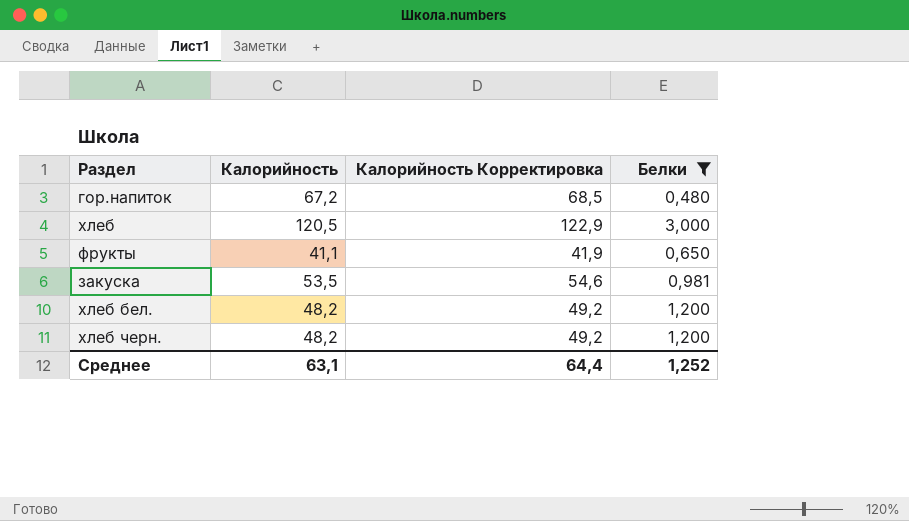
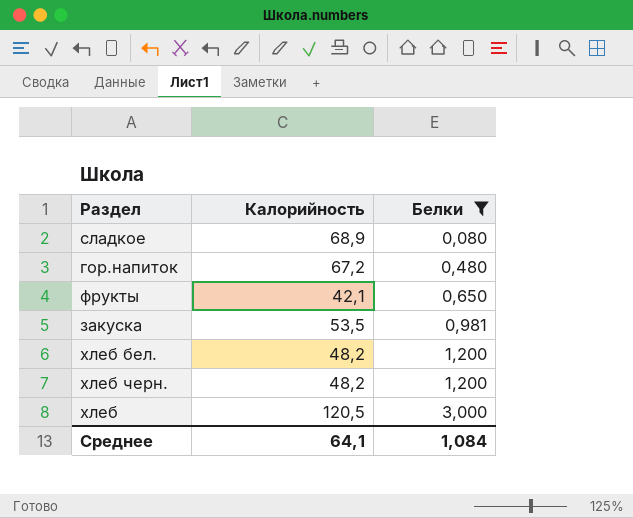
row order: none -> Белки ascending
column Калорийность Корректировка | formula: [Калорийность] * 1,02 -> none
row сладкое: none -> 68,9 | 0,080
фрукты | Калорийность: 41,1 -> 42,1
Среднее | Калорийность: 63,1 -> 64,1
Среднее | Белки: 1,252 -> 1,084

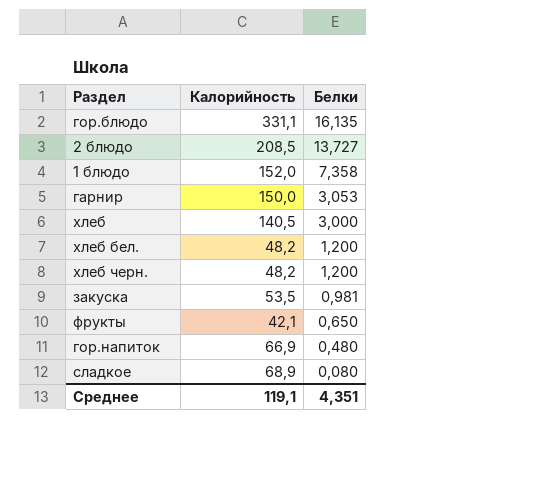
filter: Белки <= 3,000 -> none
row order: Белки ascending -> Белки descending
хлеб | Калорийность: 120,5 -> 140,5
гор.напиток | Калорийность: 67,2 -> 66,9
Среднее | Калорийность: 64,1 -> 119,1
Среднее | Белки: 1,084 -> 4,351

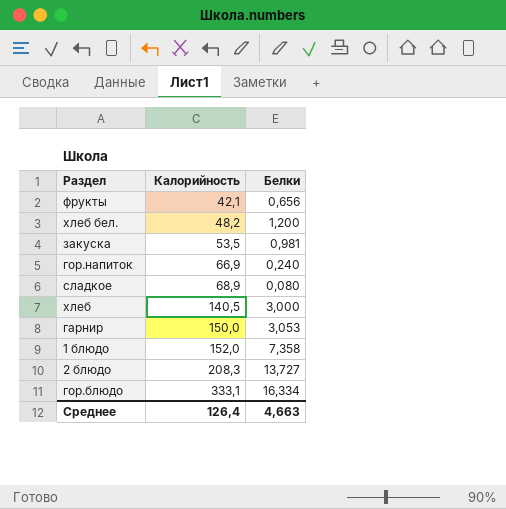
row order: Белки descending -> Калорийность ascending
row хлеб черн.: 48,2 | 1,200 -> none
фрукты | Белки: 0,650 -> 0,656
гор.напиток | Белки: 0,480 -> 0,240
2 блюдо | Калорийность: 208,5 -> 208,3
гор.блюдо | Калорийность: 331,1 -> 333,1
гор.блюдо | Белки: 16,135 -> 16,334
Среднее | Калорийность: 119,1 -> 126,4
Среднее | Белки: 4,351 -> 4,663

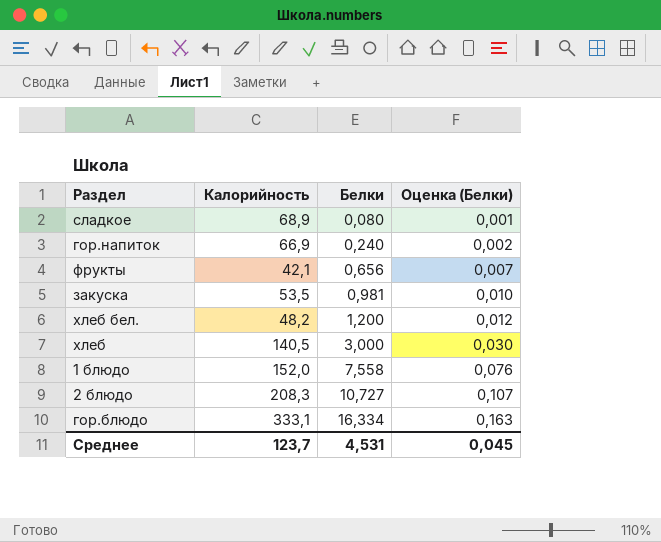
row order: Калорийность ascending -> Белки ascending
column Оценка (Белки) | formula: none -> [Белки] * 0,01
row гарнир: 150,0 | 3,053 -> none
1 блюдо | Белки: 7,358 -> 7,558
2 блюдо | Белки: 13,727 -> 10,727
Среднее | Калорийность: 126,4 -> 123,7
Среднее | Белки: 4,663 -> 4,531

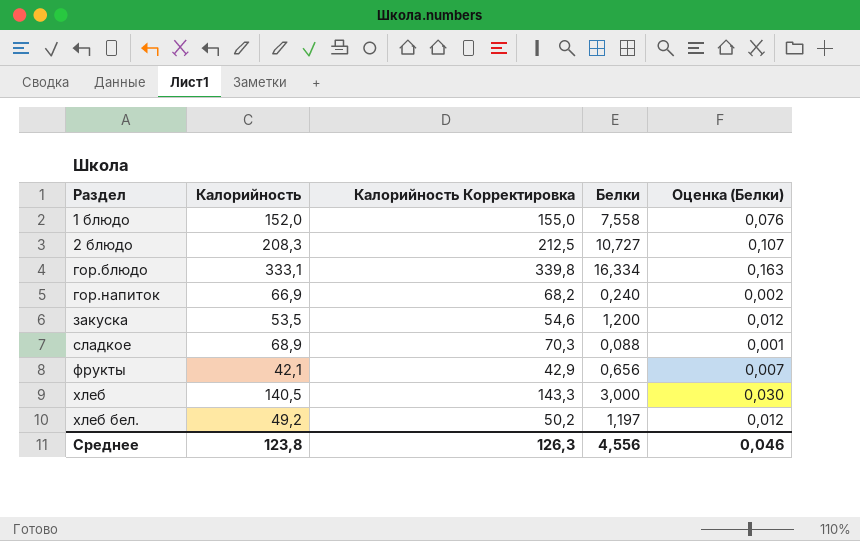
row order: Белки ascending -> Раздел ascending
column Калорийность Корректировка | formula: none -> [Калорийность] * 1,02
закуска | Белки: 0,981 -> 1,200
закуска | Оценка (Белки): 0,010 -> 0,012
сладкое | Белки: 0,080 -> 0,088
хлеб бел. | Калорийность: 48,2 -> 49,2
хлеб бел. | Белки: 1,200 -> 1,197
Среднее | Калорийность: 123,7 -> 123,8
Среднее | Белки: 4,531 -> 4,556
Среднее | Оценка (Белки): 0,045 -> 0,046

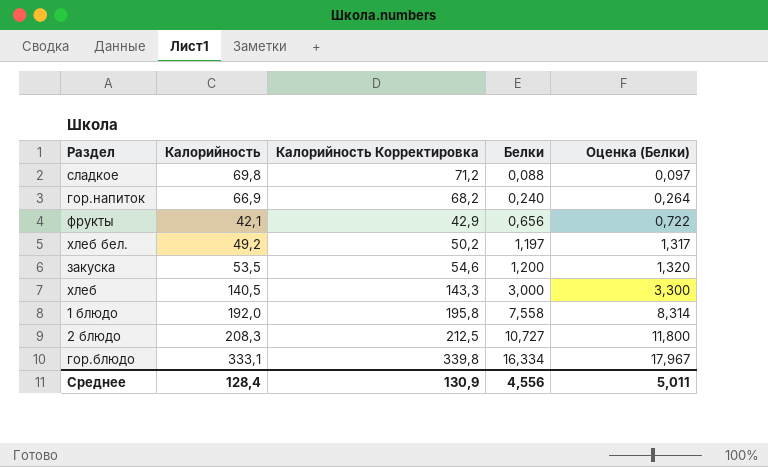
row order: Раздел ascending -> Белки ascending
column Оценка (Белки) | formula: [Белки] * 0,01 -> [Белки] * 1,1
сладкое | Калорийность: 68,9 -> 69,8
сладкое | Калорийность Корректировка: 70,3 -> 71,2
1 блюдо | Калорийность: 152,0 -> 192,0
1 блюдо | Калорийность Корректировка: 155,0 -> 195,8
Среднее | Калорийность: 123,8 -> 128,4
Среднее | Калорийность Корректировка: 126,3 -> 130,9
Среднее | Оценка (Белки): 0,046 -> 5,011

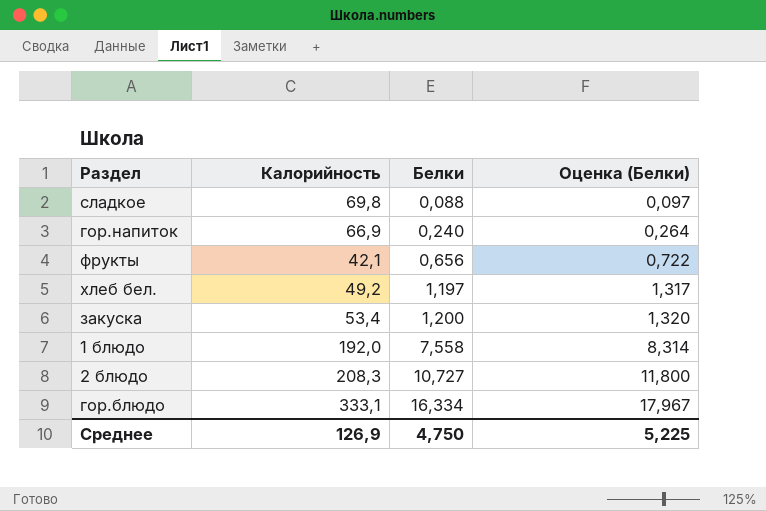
column Калорийность Корректировка | formula: [Калорийность] * 1,02 -> none
row хлеб: 140,5 | 143,3 | 3,000 | 3,300 -> none
закуска | Калорийность: 53,5 -> 53,4
Среднее | Калорийность: 128,4 -> 126,9
Среднее | Белки: 4,556 -> 4,750
Среднее | Оценка (Белки): 5,011 -> 5,225

